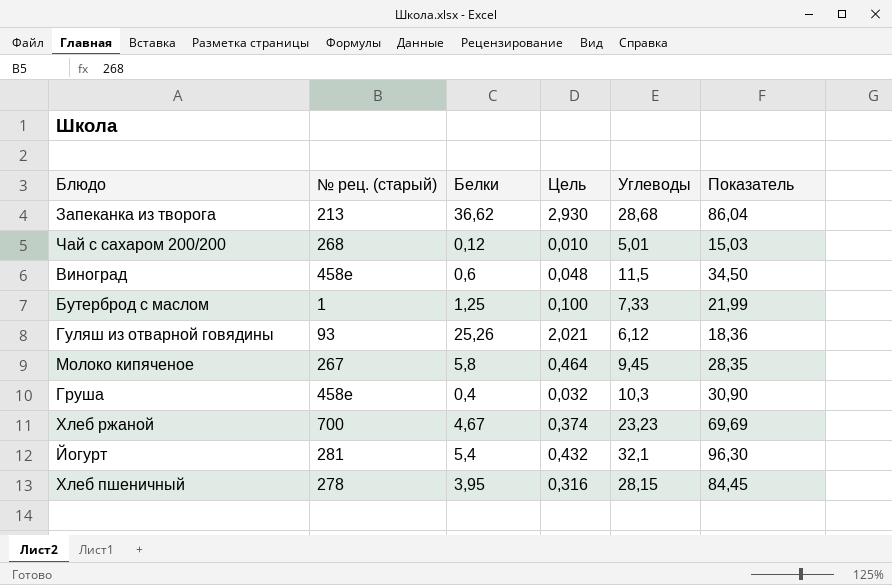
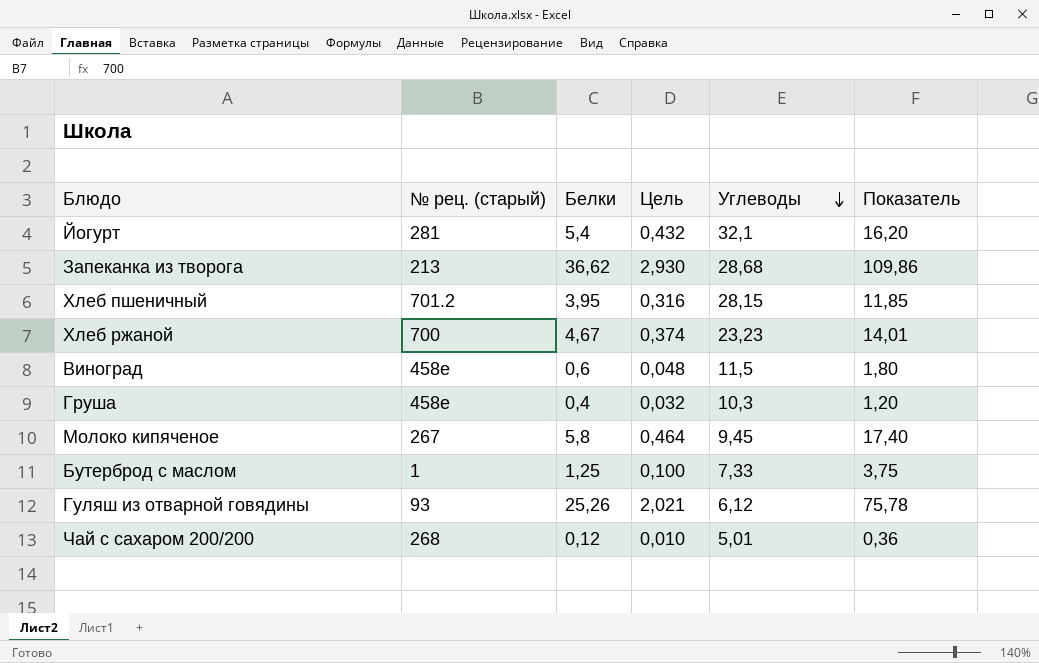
row order: none -> Углеводы descending
column Показатель | formula: [Углеводы] * 3 -> [Белки] * 3
Хлеб пшеничный | № рец. (старый): 278 -> 701.2

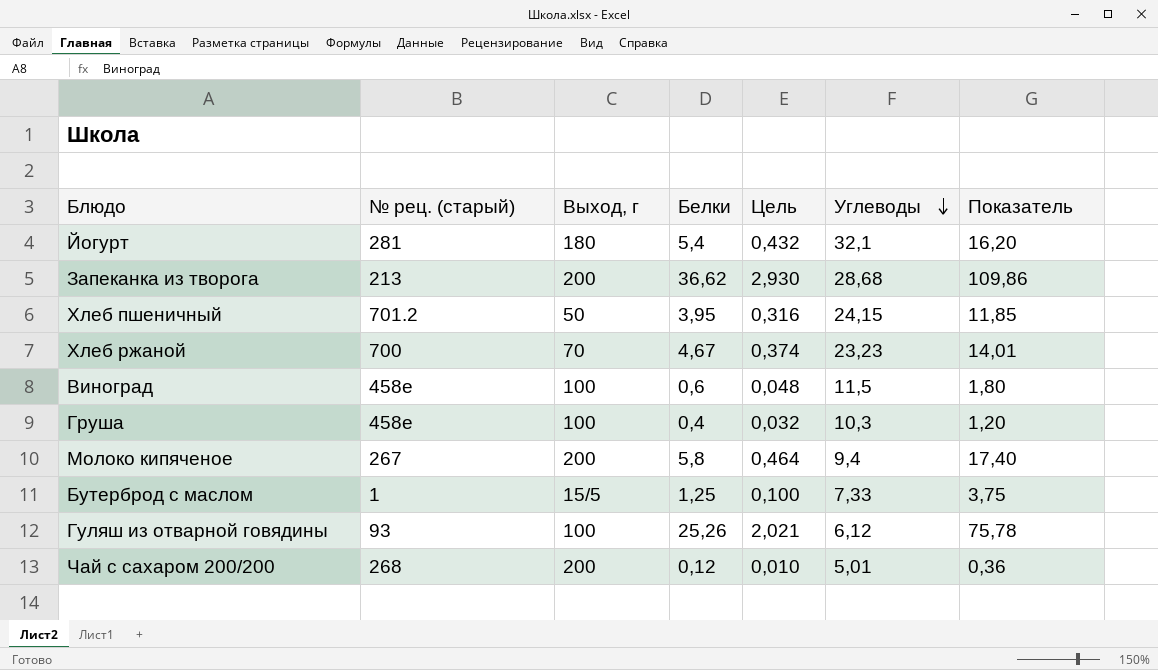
column Выход, г | position: none -> 3
Хлеб пшеничный | Углеводы: 28,15 -> 24,15
Молоко кипяченое | Углеводы: 9,45 -> 9,4

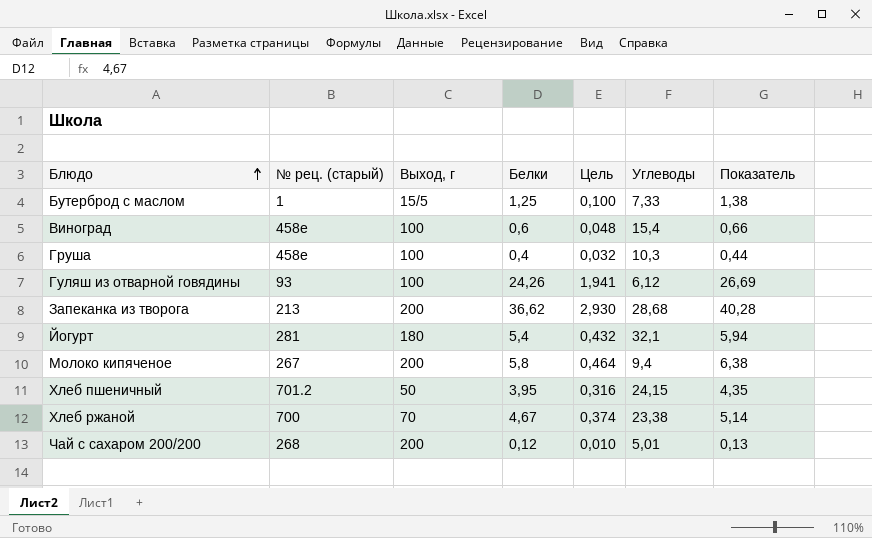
row order: Углеводы descending -> Блюдо ascending
column Показатель | formula: [Белки] * 3 -> [Белки] * 1,1
Виноград | Углеводы: 11,5 -> 15,4
Гуляш из отварной говядины | Белки: 25,26 -> 24,26
Гуляш из отварной говядины | Цель: 2,021 -> 1,941
Хлеб ржаной | Углеводы: 23,23 -> 23,38

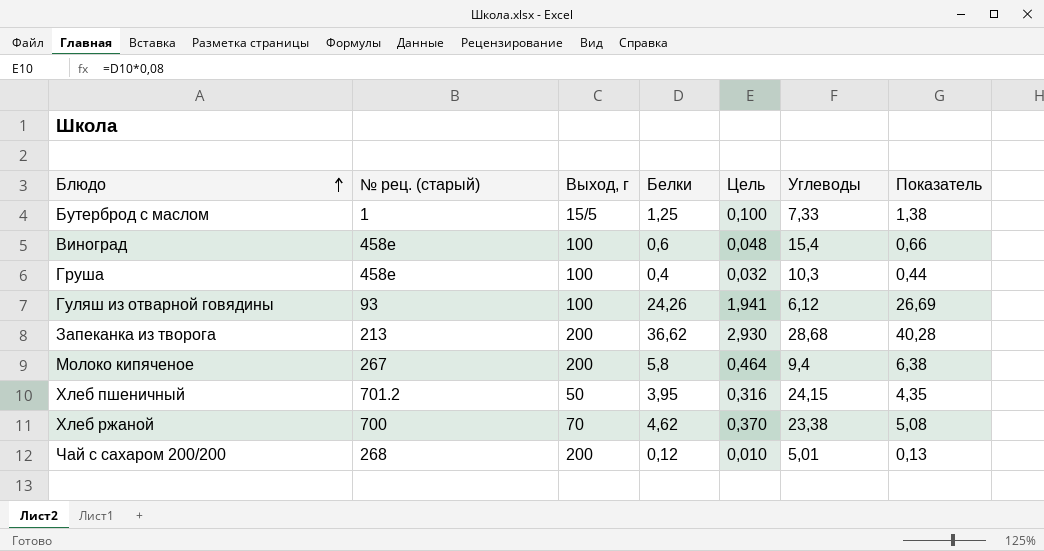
row Йогурт: 281 | 180 | 5,4 | 0,432 | 32,1 | 5,94 -> none
Хлеб ржаной | Белки: 4,67 -> 4,62
Хлеб ржаной | Цель: 0,374 -> 0,370
Хлеб ржаной | Показатель: 5,14 -> 5,08

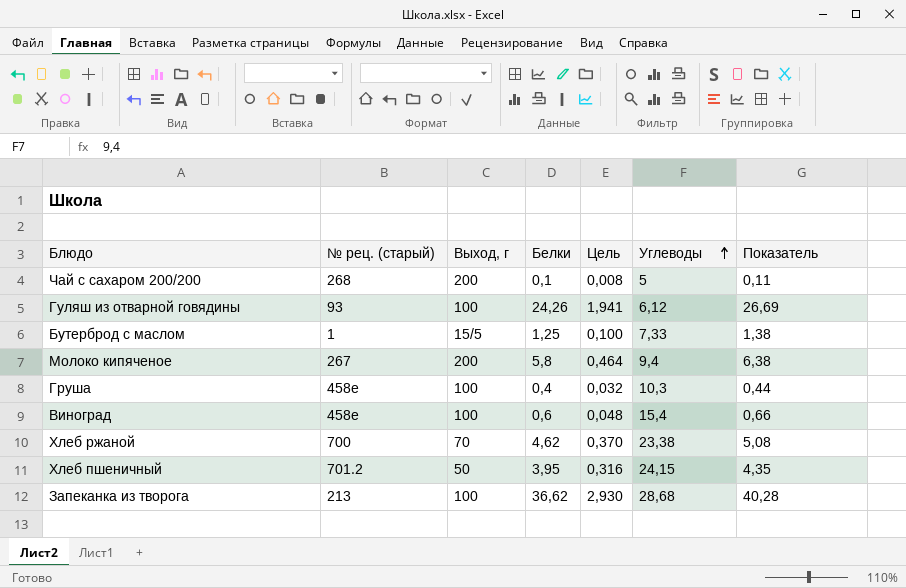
row order: Блюдо ascending -> Углеводы ascending
Чай с сахаром 200/200 | Белки: 0,12 -> 0,1
Чай с сахаром 200/200 | Цель: 0,010 -> 0,008
Чай с сахаром 200/200 | Углеводы: 5,01 -> 5
Чай с сахаром 200/200 | Показатель: 0,13 -> 0,11
Запеканка из творога | Выход, г: 200 -> 100

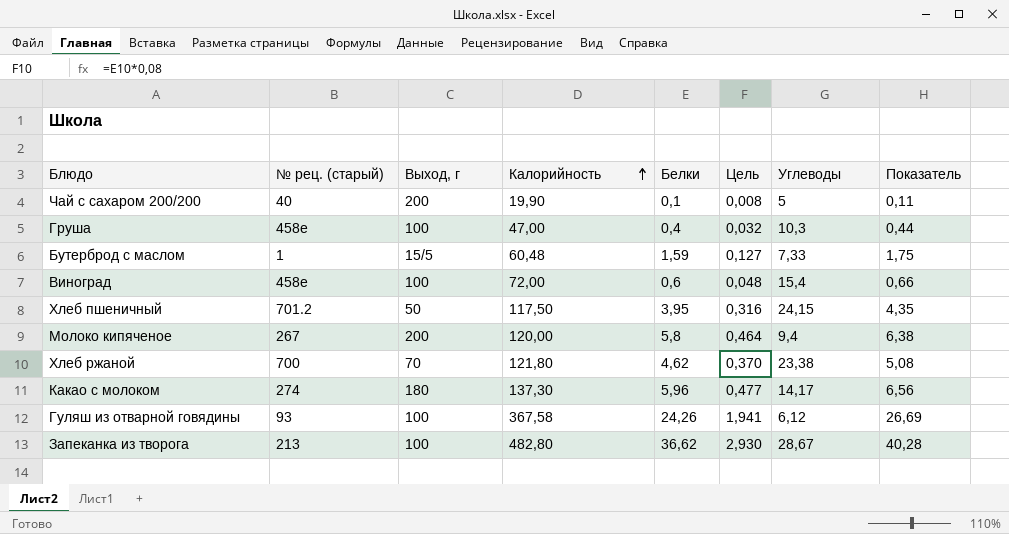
row order: Углеводы ascending -> Калорийность ascending
column Калорийность | position: none -> 4
Чай с сахаром 200/200 | № рец. (старый): 268 -> 40
Бутерброд с маслом | Белки: 1,25 -> 1,59
Бутерброд с маслом | Цель: 0,100 -> 0,127
Бутерброд с маслом | Показатель: 1,38 -> 1,75
row Какао с молоком: none -> 274 | 180 | 137,30 | 5,96 | 0,477 | 14,17 | 6,56
Запеканка из творога | Углеводы: 28,68 -> 28,67

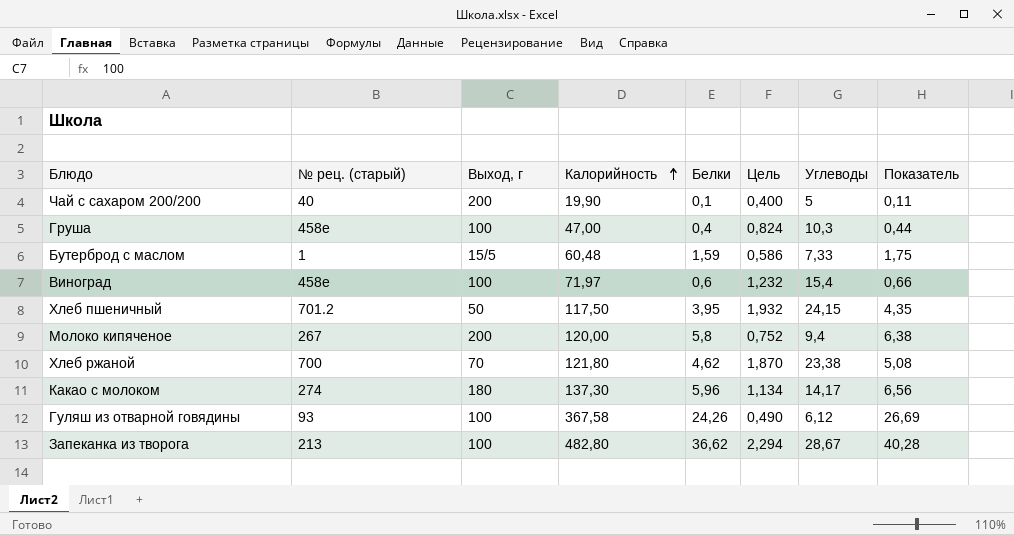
column Цель | formula: [Белки] * 0,08 -> [Углеводы] * 0,08
Виноград | Калорийность: 72,00 -> 71,97

